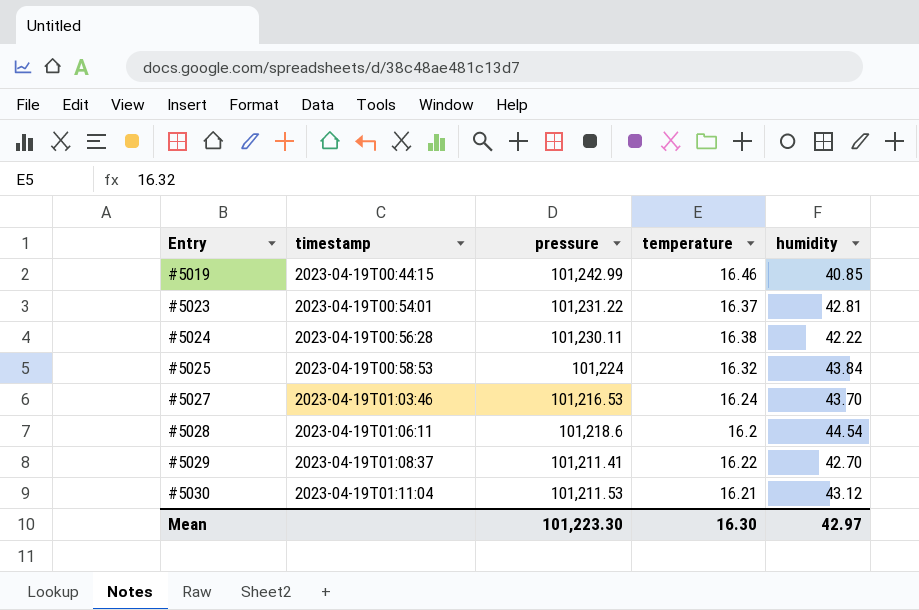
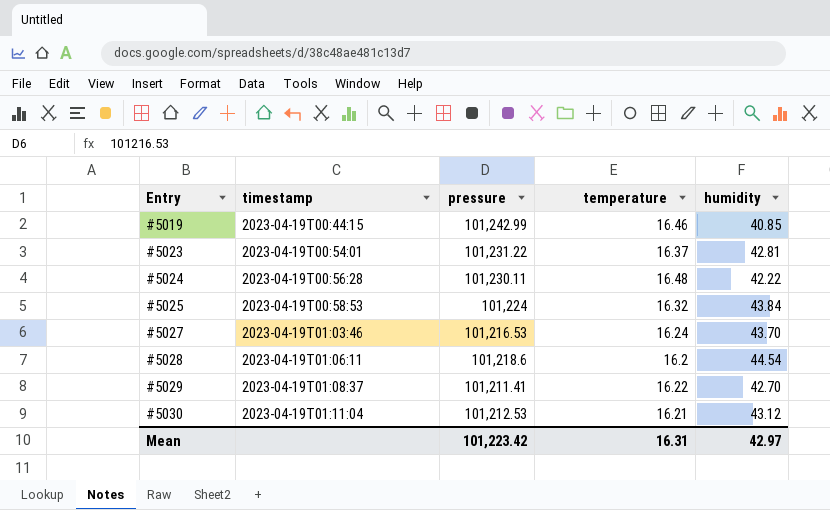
#5024 | temperature: 16.38 -> 16.48
#5030 | pressure: 101,211.53 -> 101,212.53
Mean | pressure: 101,223.30 -> 101,223.42
Mean | temperature: 16.30 -> 16.31

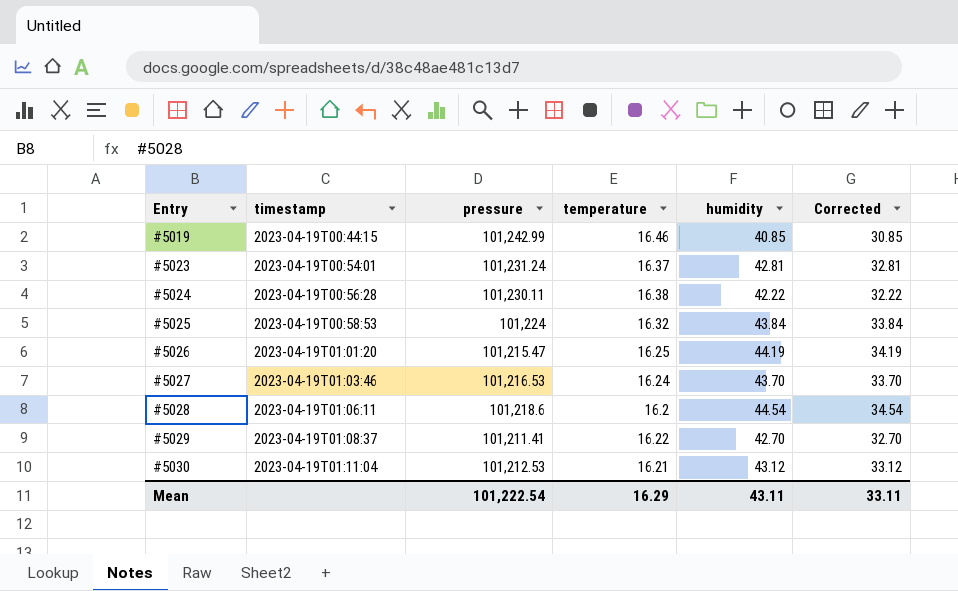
column Corrected | formula: none -> [humidity] - 10
#5023 | pressure: 101,231.22 -> 101,231.24
#5024 | temperature: 16.48 -> 16.38
row #5026: none -> 2023-04-19T01:01:20 | 101,215.47 | 16.25 | 44.19 | 34.19
Mean | pressure: 101,223.42 -> 101,222.54
Mean | temperature: 16.31 -> 16.29
Mean | humidity: 42.97 -> 43.11

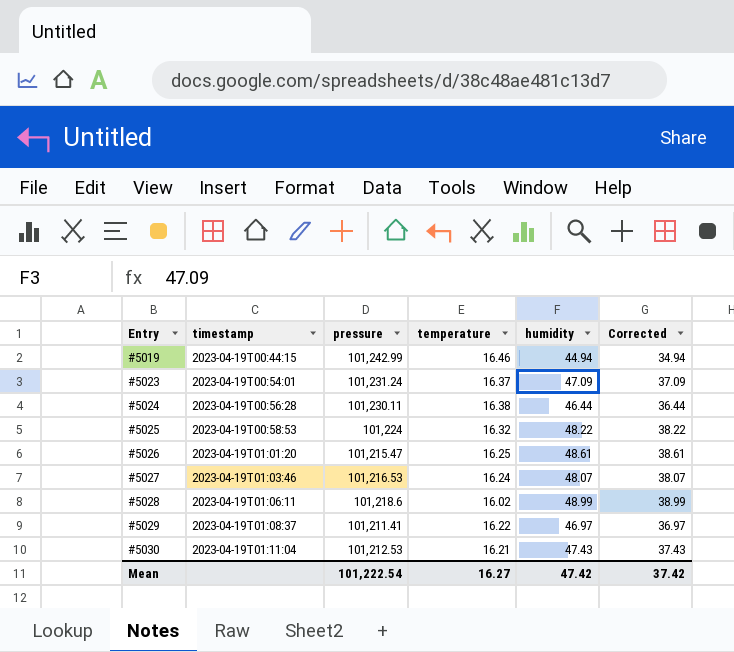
#5019 | humidity: 40.85 -> 44.94
#5019 | Corrected: 30.85 -> 34.94
#5023 | humidity: 42.81 -> 47.09
#5023 | Corrected: 32.81 -> 37.09
#5024 | humidity: 42.22 -> 46.44
#5024 | Corrected: 32.22 -> 36.44
#5025 | humidity: 43.84 -> 48.22
#5025 | Corrected: 33.84 -> 38.22
#5026 | humidity: 44.19 -> 48.61
#5026 | Corrected: 34.19 -> 38.61
#5027 | humidity: 43.70 -> 48.07
#5027 | Corrected: 33.70 -> 38.07
#5028 | temperature: 16.2 -> 16.02
#5028 | humidity: 44.54 -> 48.99
#5028 | Corrected: 34.54 -> 38.99
#5029 | humidity: 42.70 -> 46.97
#5029 | Corrected: 32.70 -> 36.97
#5030 | humidity: 43.12 -> 47.43
#5030 | Corrected: 33.12 -> 37.43
Mean | temperature: 16.29 -> 16.27
Mean | humidity: 43.11 -> 47.42
Mean | Corrected: 33.11 -> 37.42

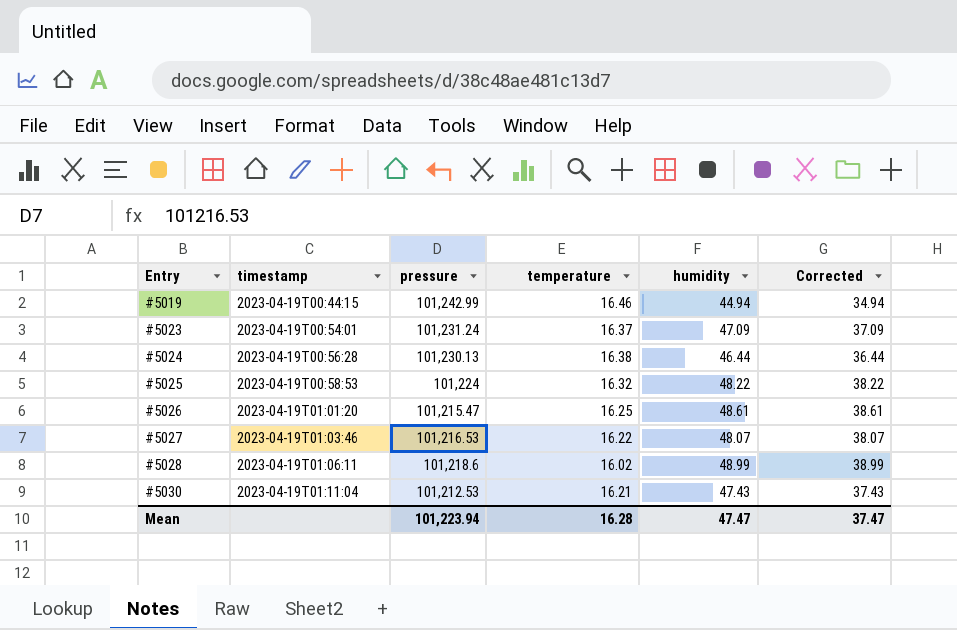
row #5029: 2023-04-19T01:08:37 | 101,211.41 | 16.22 | 46.97 | 36.97 -> none
#5024 | pressure: 101,230.11 -> 101,230.13
#5027 | temperature: 16.24 -> 16.22
Mean | pressure: 101,222.54 -> 101,223.94
Mean | temperature: 16.27 -> 16.28
Mean | humidity: 47.42 -> 47.47
Mean | Corrected: 37.42 -> 37.47

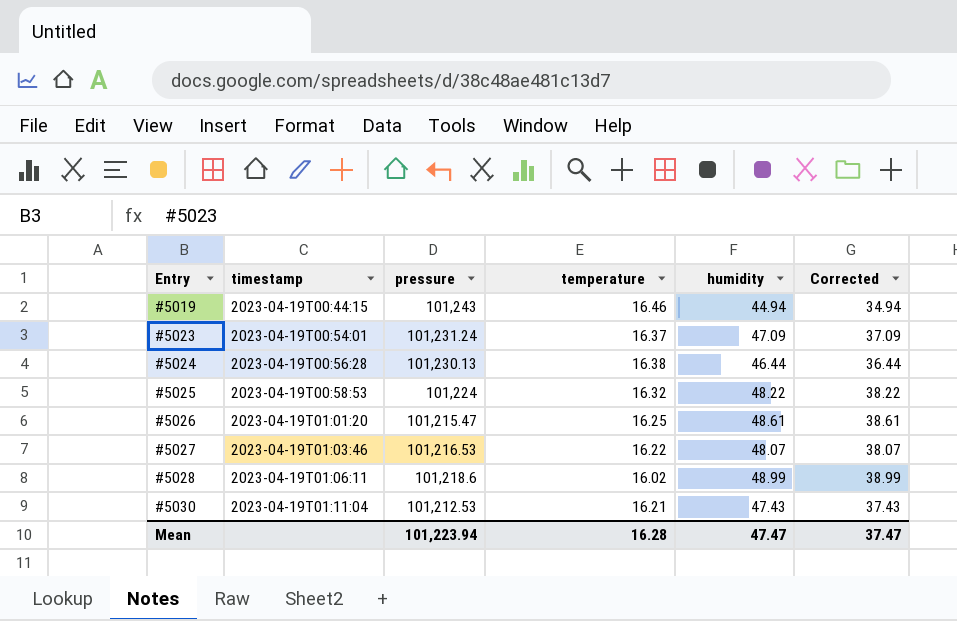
#5019 | pressure: 101,242.99 -> 101,243

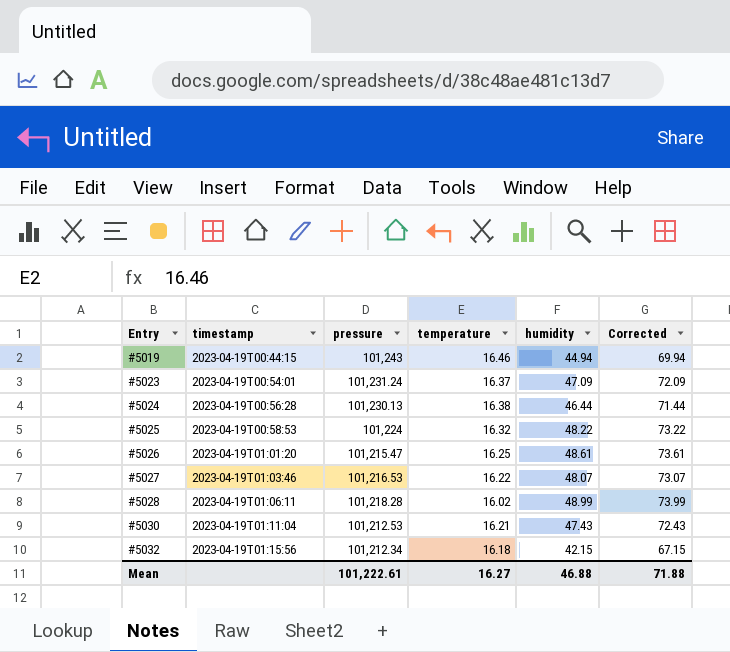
column Corrected | formula: [humidity] - 10 -> [humidity] + 25
#5028 | pressure: 101,218.6 -> 101,218.28
row #5032: none -> 2023-04-19T01:15:56 | 101,212.34 | 16.18 | 42.15 | 67.15
Mean | pressure: 101,223.94 -> 101,222.61
Mean | temperature: 16.28 -> 16.27
Mean | humidity: 47.47 -> 46.88
Mean | Corrected: 37.47 -> 71.88

